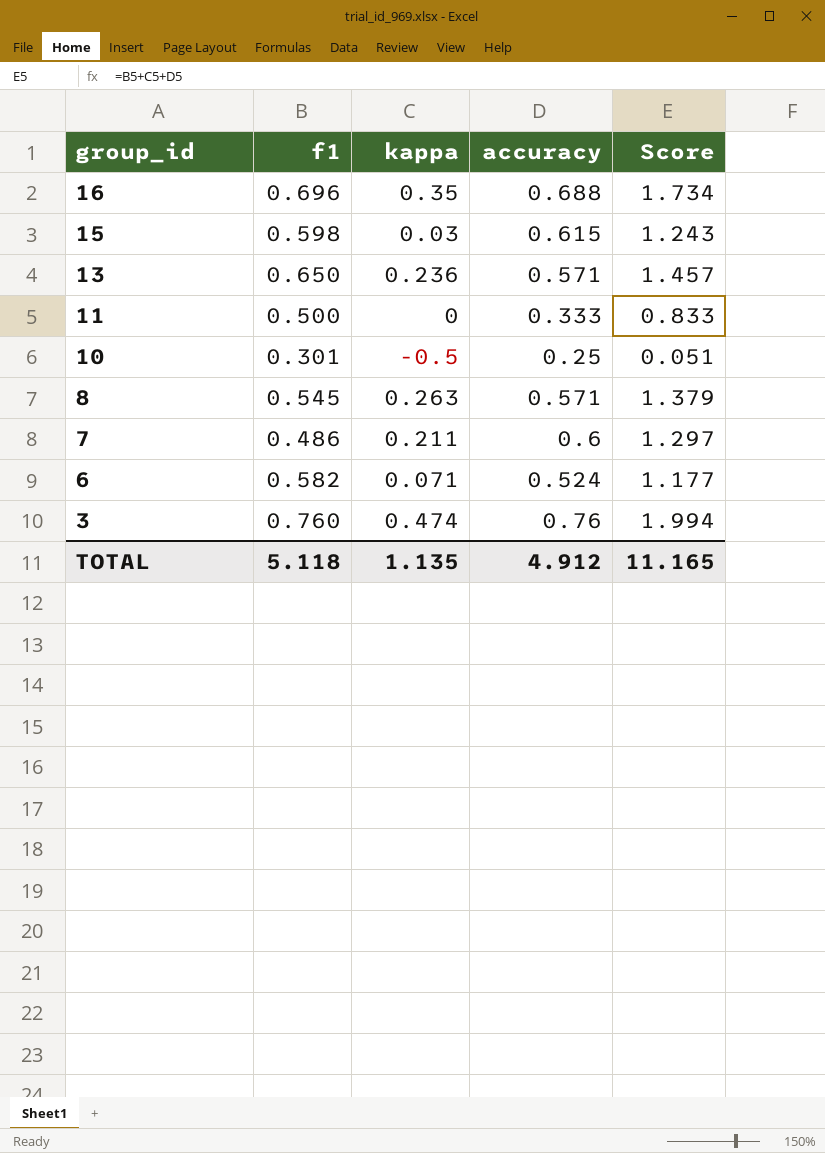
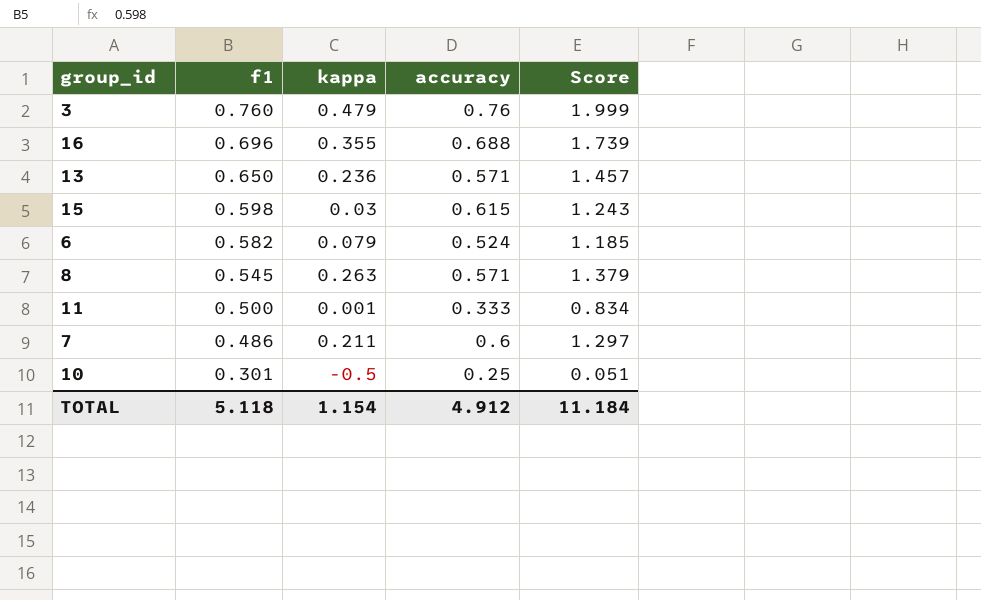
row order: group_id descending -> f1 descending
3 | kappa: 0.474 -> 0.479
3 | Score: 1.994 -> 1.999
16 | kappa: 0.35 -> 0.355
16 | Score: 1.734 -> 1.739
6 | kappa: 0.071 -> 0.079
6 | Score: 1.177 -> 1.185
11 | kappa: 0 -> 0.001
11 | Score: 0.833 -> 0.834
TOTAL | kappa: 1.135 -> 1.154
TOTAL | Score: 11.165 -> 11.184

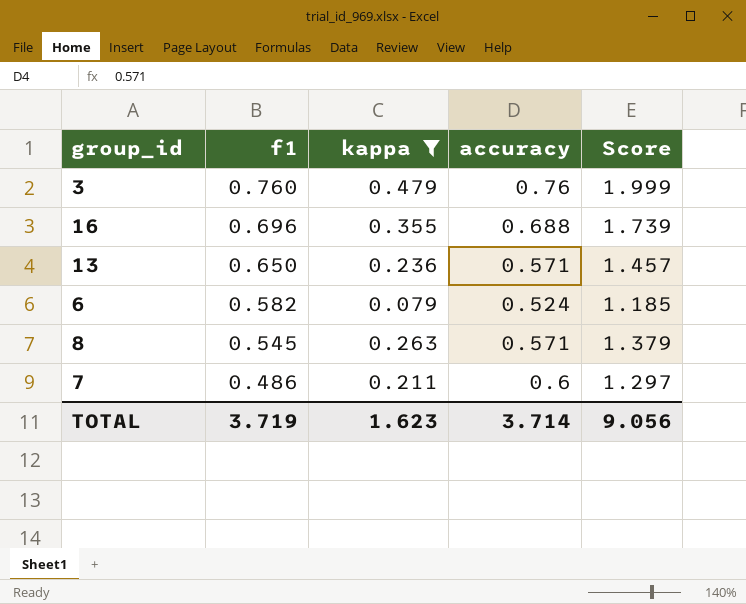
filter: none -> kappa >= 0.079
TOTAL | f1: 5.118 -> 3.719
TOTAL | kappa: 1.154 -> 1.623
TOTAL | accuracy: 4.912 -> 3.714
TOTAL | Score: 11.184 -> 9.056

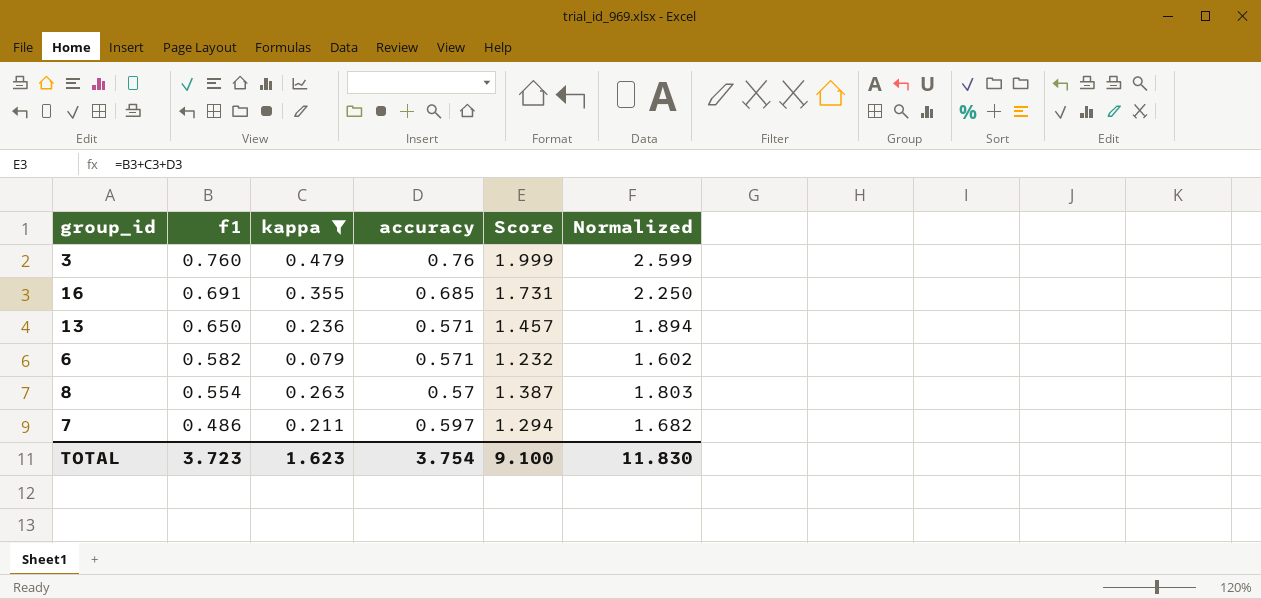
column Normalized | formula: none -> [Score] * 1.3
16 | f1: 0.696 -> 0.691
16 | accuracy: 0.688 -> 0.685
16 | Score: 1.739 -> 1.731
6 | accuracy: 0.524 -> 0.571
6 | Score: 1.185 -> 1.232
8 | f1: 0.545 -> 0.554
8 | accuracy: 0.571 -> 0.57
8 | Score: 1.379 -> 1.387
7 | accuracy: 0.6 -> 0.597
7 | Score: 1.297 -> 1.294
TOTAL | f1: 3.719 -> 3.723
TOTAL | accuracy: 3.714 -> 3.754
TOTAL | Score: 9.056 -> 9.100

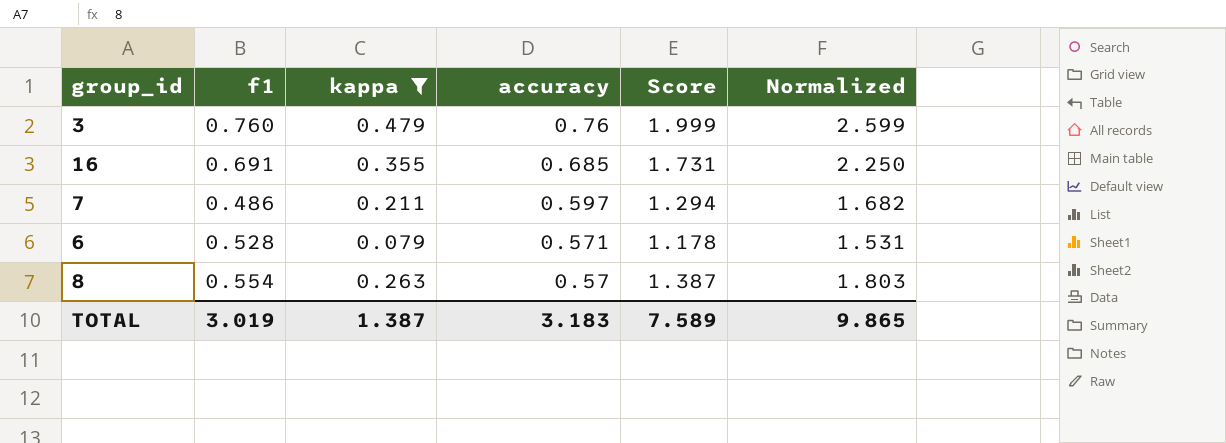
row order: f1 descending -> accuracy descending
row 13: 0.650 | 0.236 | 0.571 | 1.457 | 1.894 -> none
6 | f1: 0.582 -> 0.528
6 | Score: 1.232 -> 1.178
6 | Normalized: 1.602 -> 1.531
TOTAL | f1: 3.723 -> 3.019
TOTAL | kappa: 1.623 -> 1.387
TOTAL | accuracy: 3.754 -> 3.183
TOTAL | Score: 9.100 -> 7.589
TOTAL | Normalized: 11.830 -> 9.865

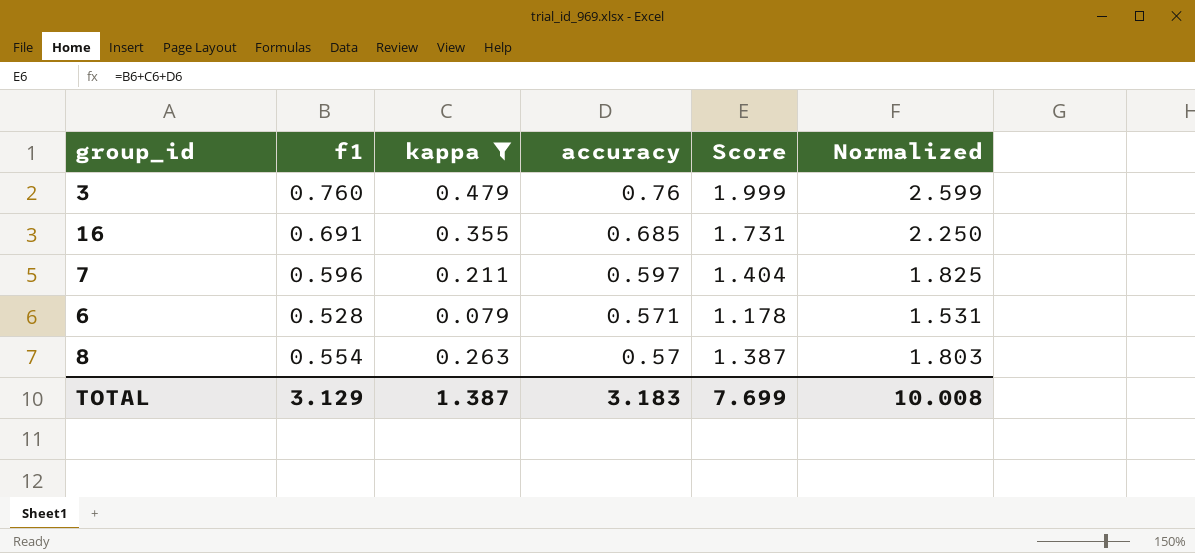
7 | f1: 0.486 -> 0.596
7 | Score: 1.294 -> 1.404
7 | Normalized: 1.682 -> 1.825
TOTAL | f1: 3.019 -> 3.129
TOTAL | Score: 7.589 -> 7.699
TOTAL | Normalized: 9.865 -> 10.008

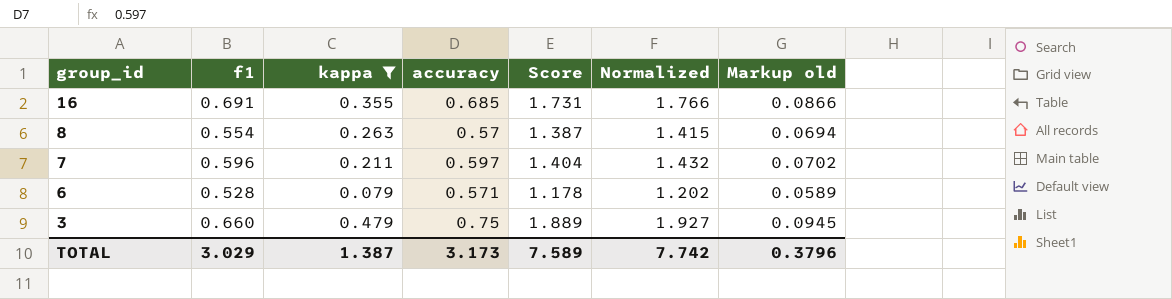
row order: accuracy descending -> group_id descending
column Normalized | formula: [Score] * 1.3 -> [Score] * 1.02
column Markup old | formula: none -> [Score] * 0.05
3 | f1: 0.760 -> 0.660
3 | accuracy: 0.76 -> 0.75
3 | Score: 1.999 -> 1.889
TOTAL | f1: 3.129 -> 3.029
TOTAL | accuracy: 3.183 -> 3.173
TOTAL | Score: 7.699 -> 7.589
TOTAL | Normalized: 10.008 -> 7.742

